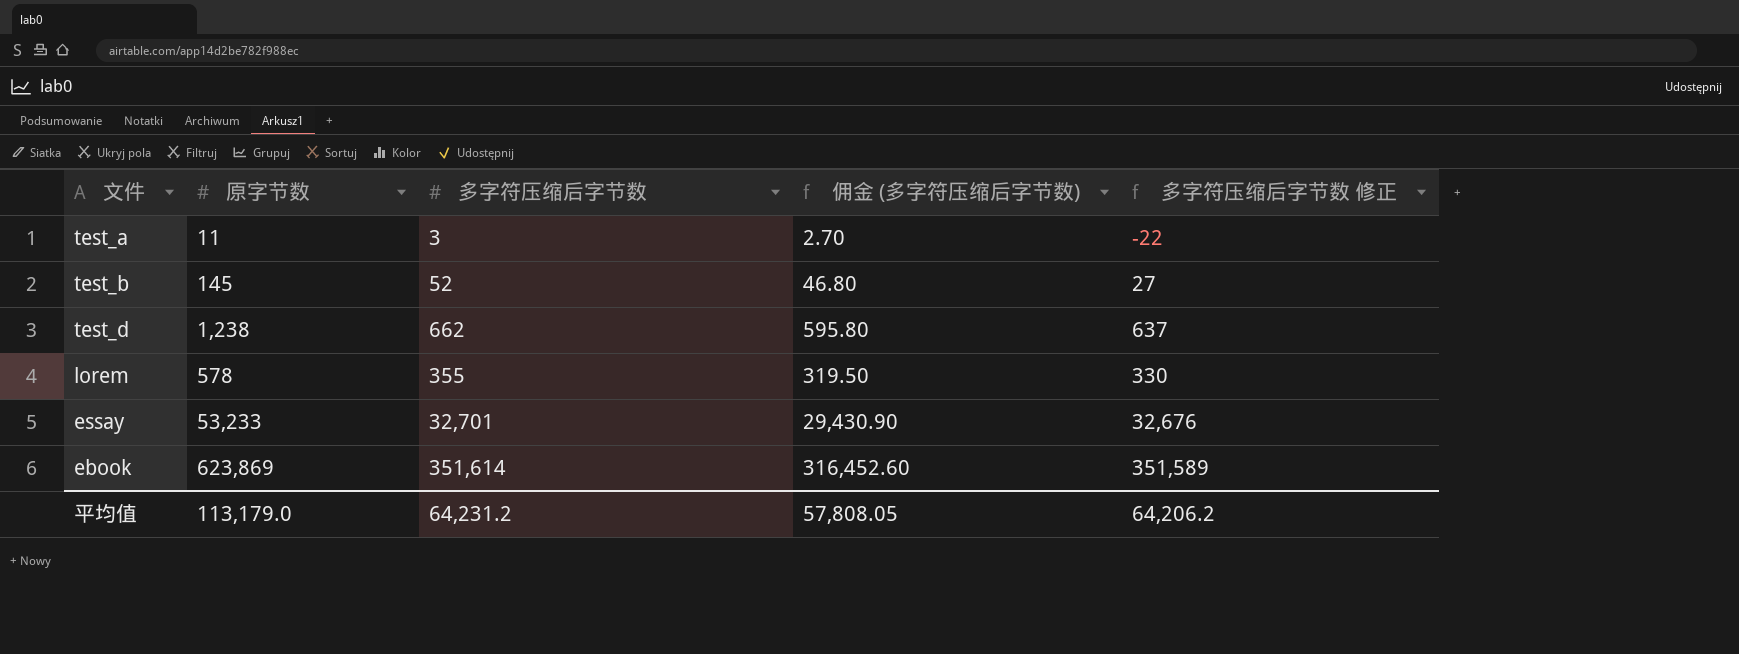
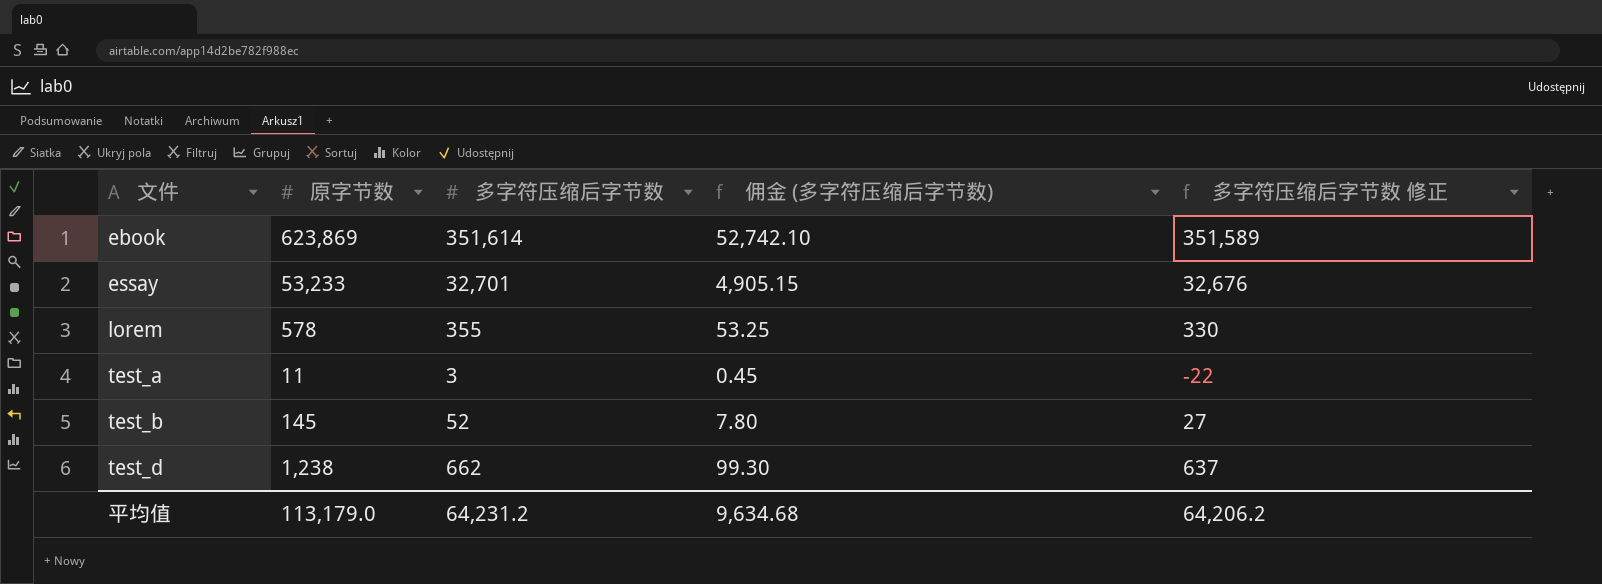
row order: none -> 文件 ascending
column 佣金 (多字符压缩后字节数) | formula: [多字符压缩后字节数] * 0.9 -> [多字符压缩后字节数] * 0.15
平均值 | 佣金 (多字符压缩后字节数): 57,808.05 -> 9,634.68

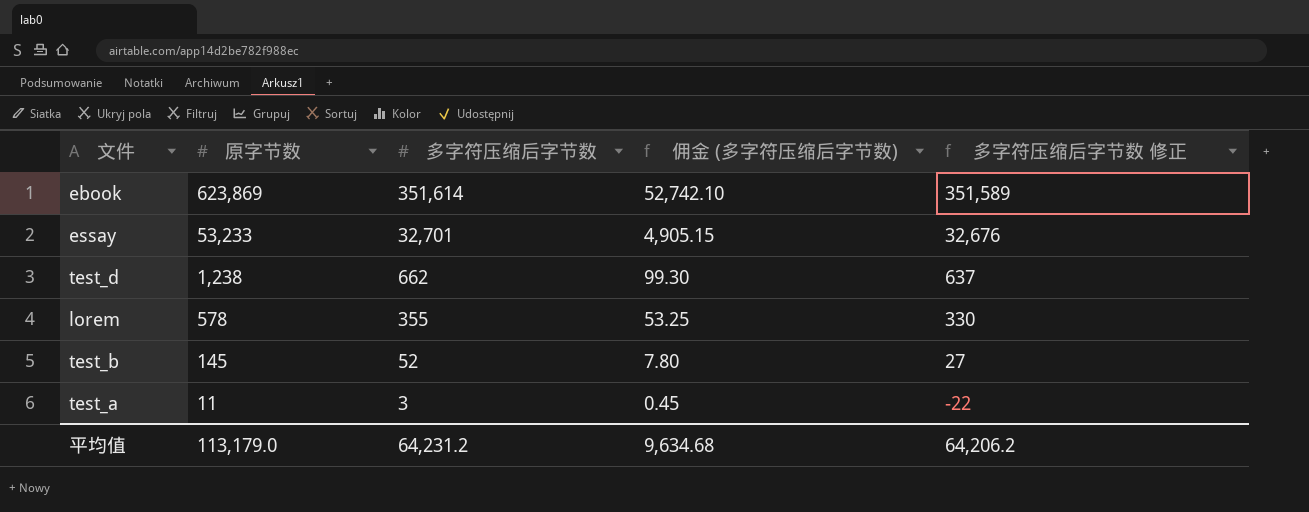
row order: 文件 ascending -> 原字节数 descending

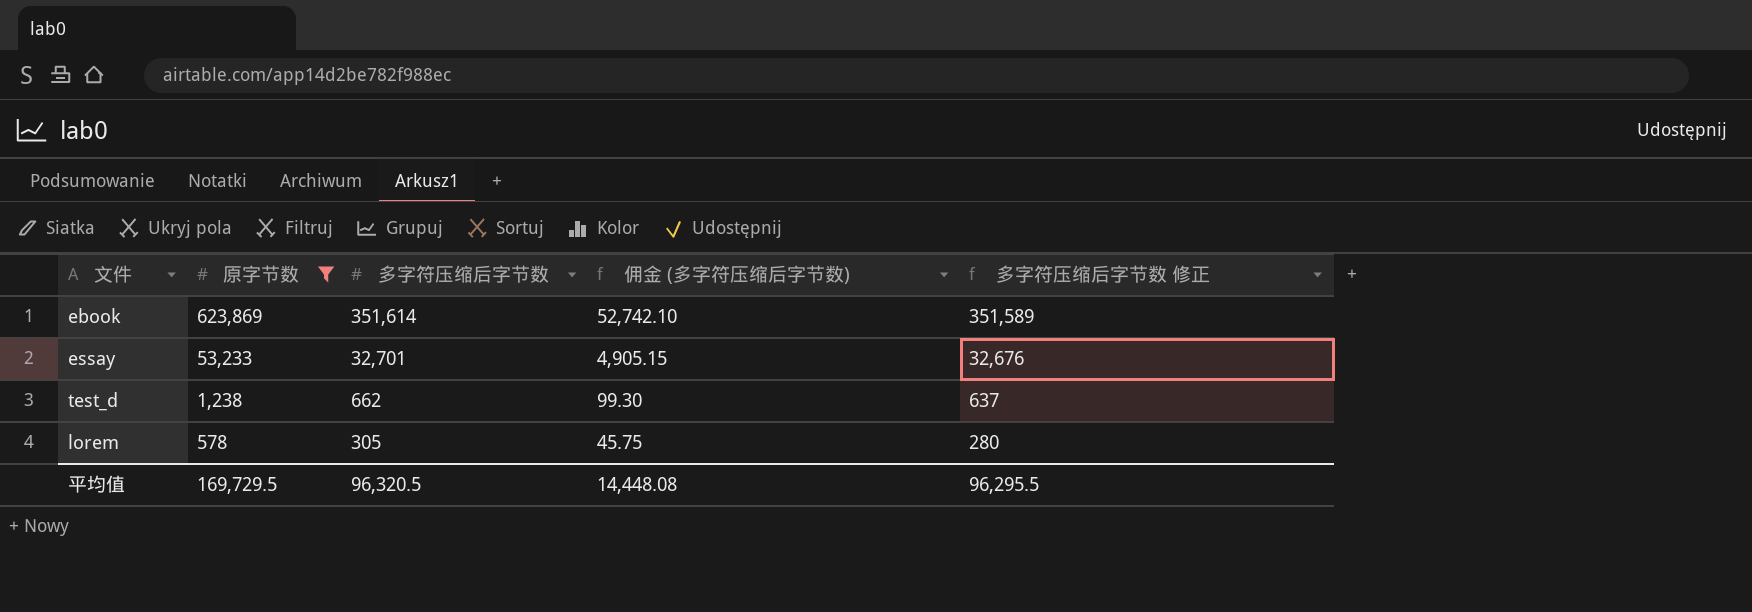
filter: none -> 原字节数 >= 578
lorem | 多字符压缩后字节数: 355 -> 305
lorem | 佣金 (多字符压缩后字节数): 53.25 -> 45.75
lorem | 多字符压缩后字节数 修正: 330 -> 280
平均值 | 原字节数: 113,179.0 -> 169,729.5
平均值 | 多字符压缩后字节数: 64,231.2 -> 96,320.5
平均值 | 佣金 (多字符压缩后字节数): 9,634.68 -> 14,448.08
平均值 | 多字符压缩后字节数 修正: 64,206.2 -> 96,295.5

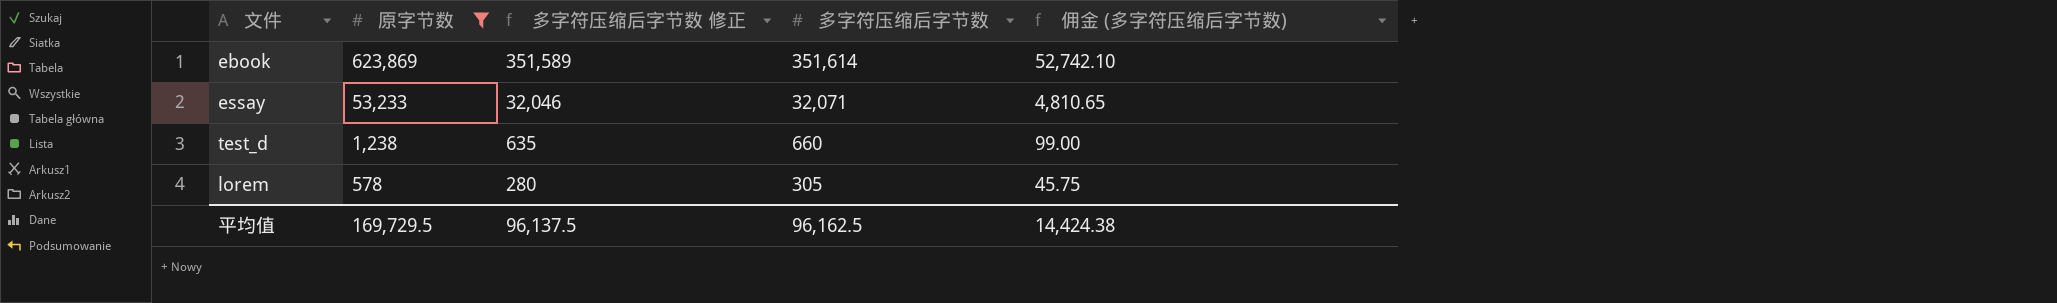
column 多字符压缩后字节数 修正 | position: 5 -> 3
essay | 多字符压缩后字节数 修正: 32,676 -> 32,046
essay | 多字符压缩后字节数: 32,701 -> 32,071
essay | 佣金 (多字符压缩后字节数): 4,905.15 -> 4,810.65
test_d | 多字符压缩后字节数 修正: 637 -> 635
test_d | 多字符压缩后字节数: 662 -> 660
test_d | 佣金 (多字符压缩后字节数): 99.30 -> 99.00
平均值 | 多字符压缩后字节数 修正: 96,295.5 -> 96,137.5
平均值 | 多字符压缩后字节数: 96,320.5 -> 96,162.5
平均值 | 佣金 (多字符压缩后字节数): 14,448.08 -> 14,424.38

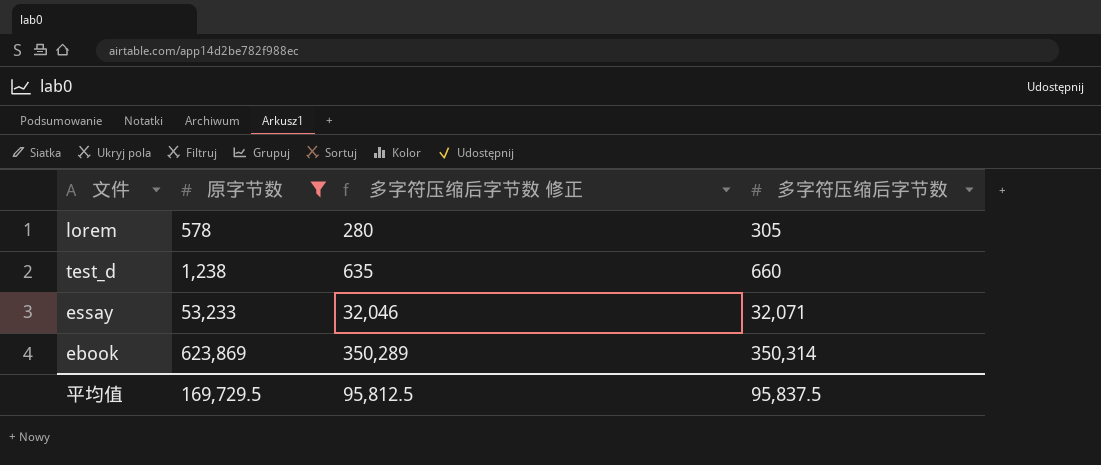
row order: 原字节数 descending -> 原字节数 ascending
column 佣金 (多字符压缩后字节数) | formula: [多字符压缩后字节数] * 0.15 -> none
ebook | 多字符压缩后字节数 修正: 351,589 -> 350,289
ebook | 多字符压缩后字节数: 351,614 -> 350,314
平均值 | 多字符压缩后字节数 修正: 96,137.5 -> 95,812.5
平均值 | 多字符压缩后字节数: 96,162.5 -> 95,837.5

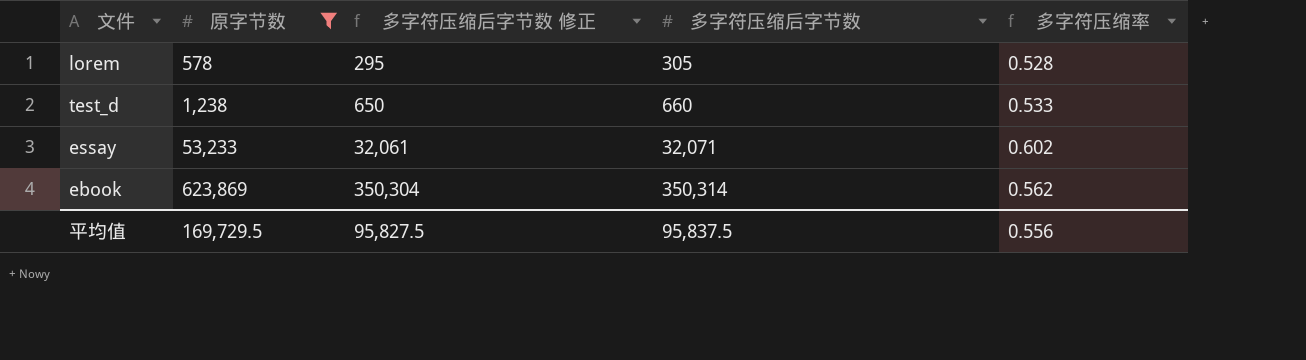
column 多字符压缩后字节数 修正 | formula: [多字符压缩后字节数] - 25 -> [多字符压缩后字节数] - 10
column 多字符压缩率 | formula: none -> [多字符压缩后字节数] / [原字节数]
平均值 | 多字符压缩后字节数 修正: 95,812.5 -> 95,827.5

